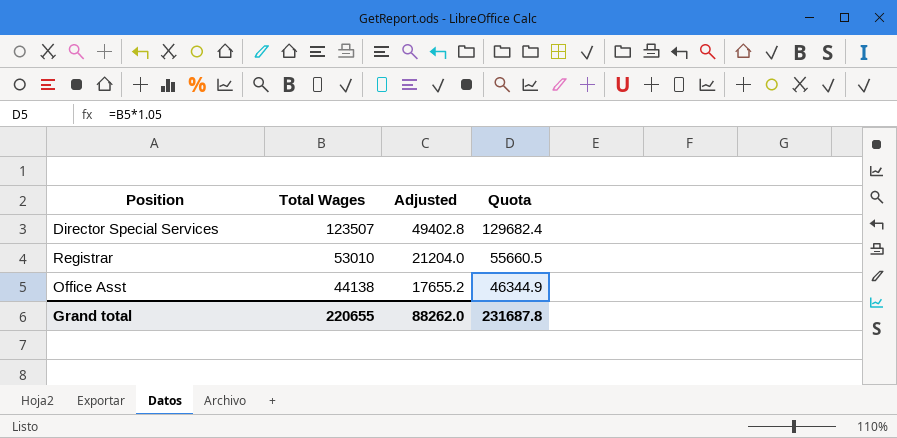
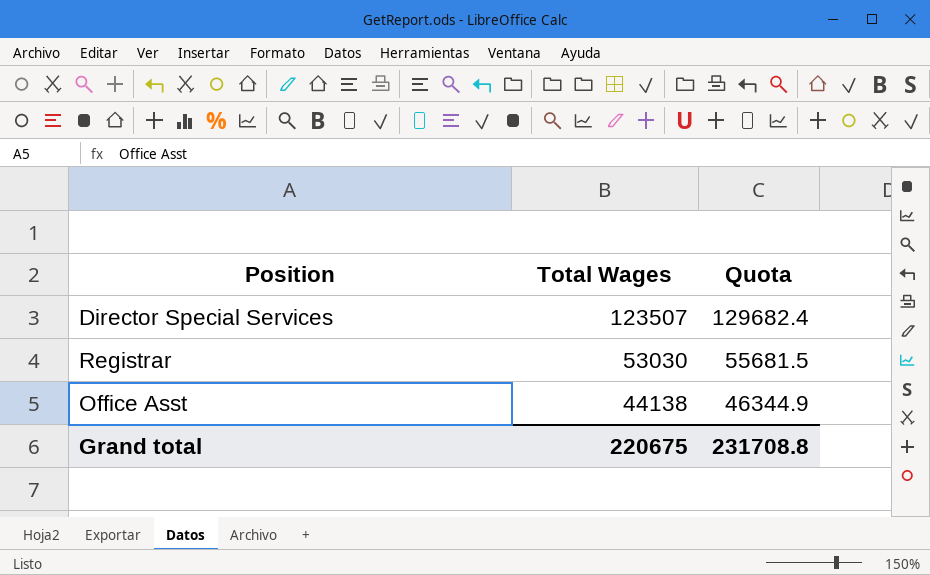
column Adjusted | formula: [Total Wages] * 0.4 -> none
Registrar | Total Wages: 53010 -> 53030
Registrar | Quota: 55660.5 -> 55681.5
Grand total | Total Wages: 220655 -> 220675
Grand total | Quota: 231687.8 -> 231708.8

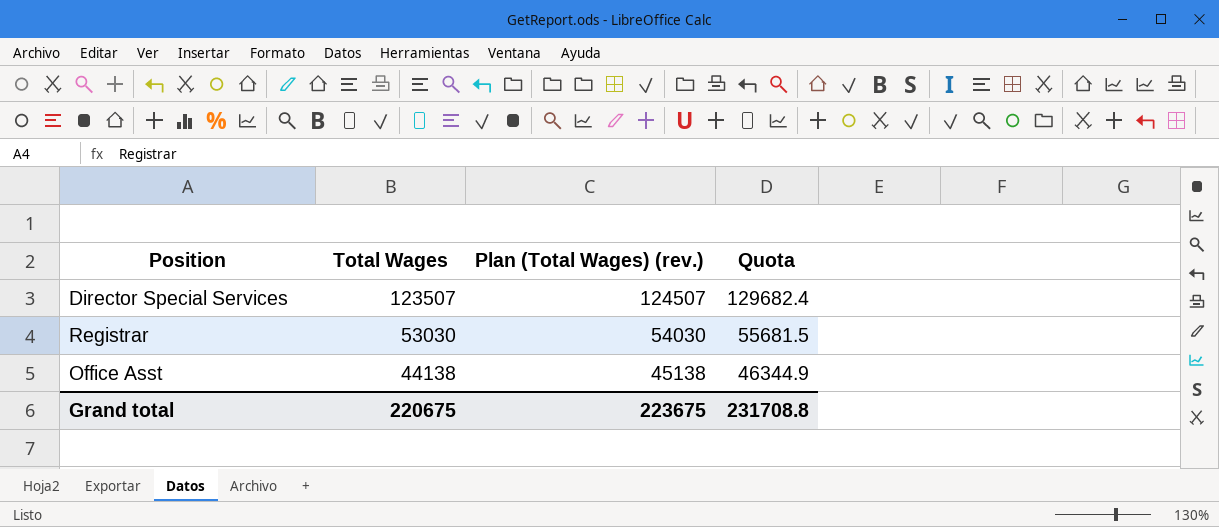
column Plan (Total Wages) (rev.) | formula: none -> [Total Wages] + 1000

